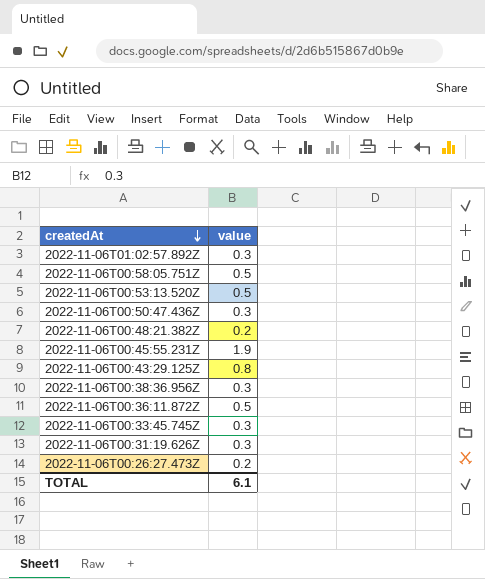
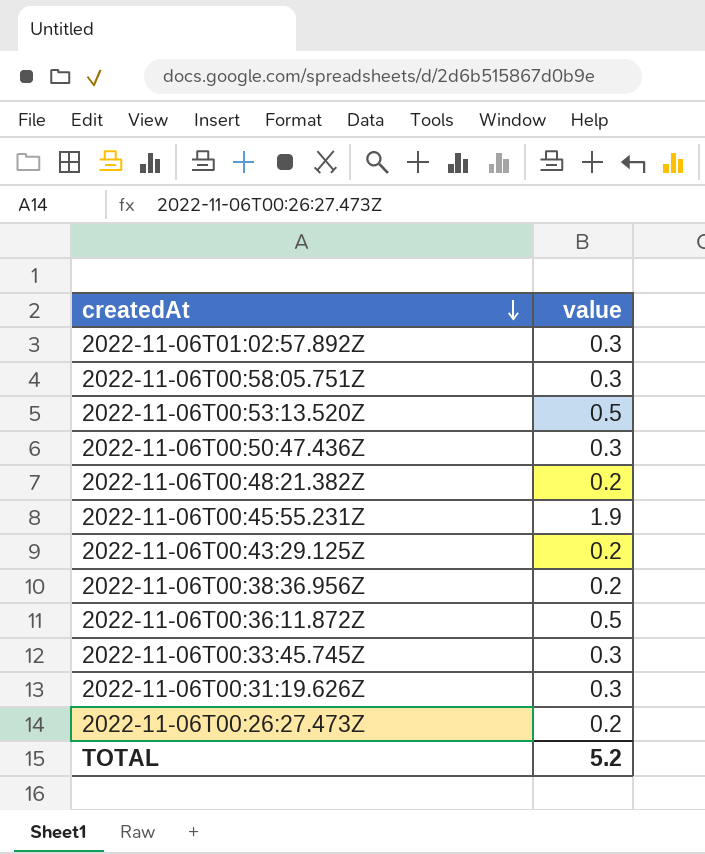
2022-11-06T00:58:05.751Z | value: 0.5 -> 0.3
2022-11-06T00:43:29.125Z | value: 0.8 -> 0.2
2022-11-06T00:38:36.956Z | value: 0.3 -> 0.2
TOTAL | value: 6.1 -> 5.2

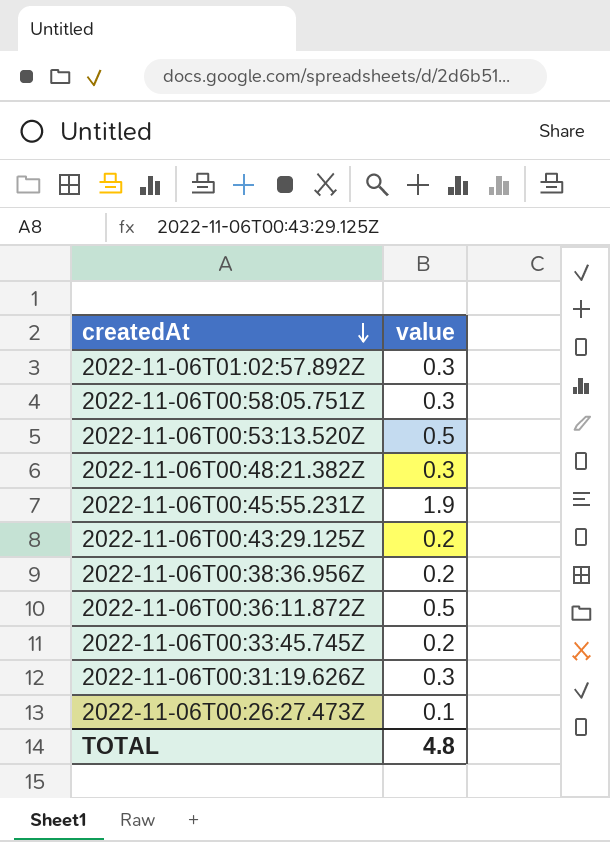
row 2022-11-06T00:50:47.436Z: 0.3 -> none
2022-11-06T00:48:21.382Z | value: 0.2 -> 0.3
2022-11-06T00:33:45.745Z | value: 0.3 -> 0.2
2022-11-06T00:26:27.473Z | value: 0.2 -> 0.1
TOTAL | value: 5.2 -> 4.8

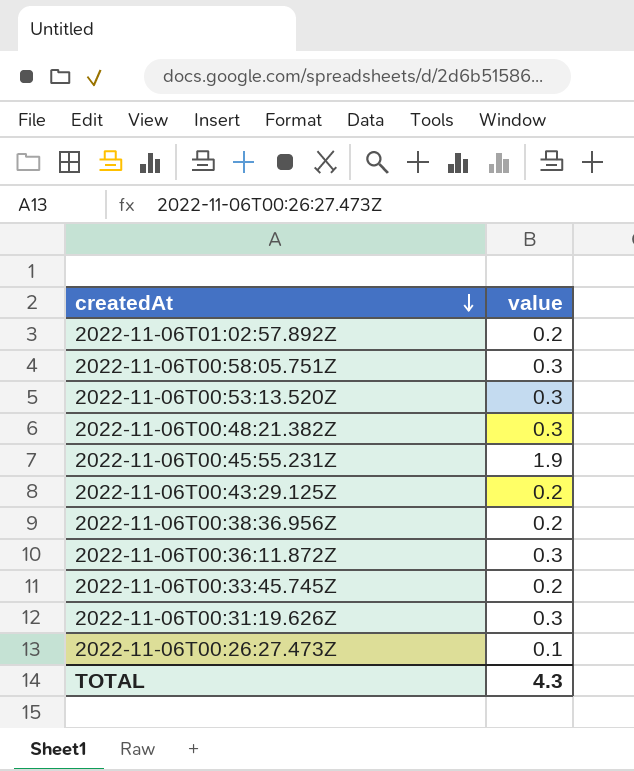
2022-11-06T01:02:57.892Z | value: 0.3 -> 0.2
2022-11-06T00:53:13.520Z | value: 0.5 -> 0.3
2022-11-06T00:36:11.872Z | value: 0.5 -> 0.3
TOTAL | value: 4.8 -> 4.3

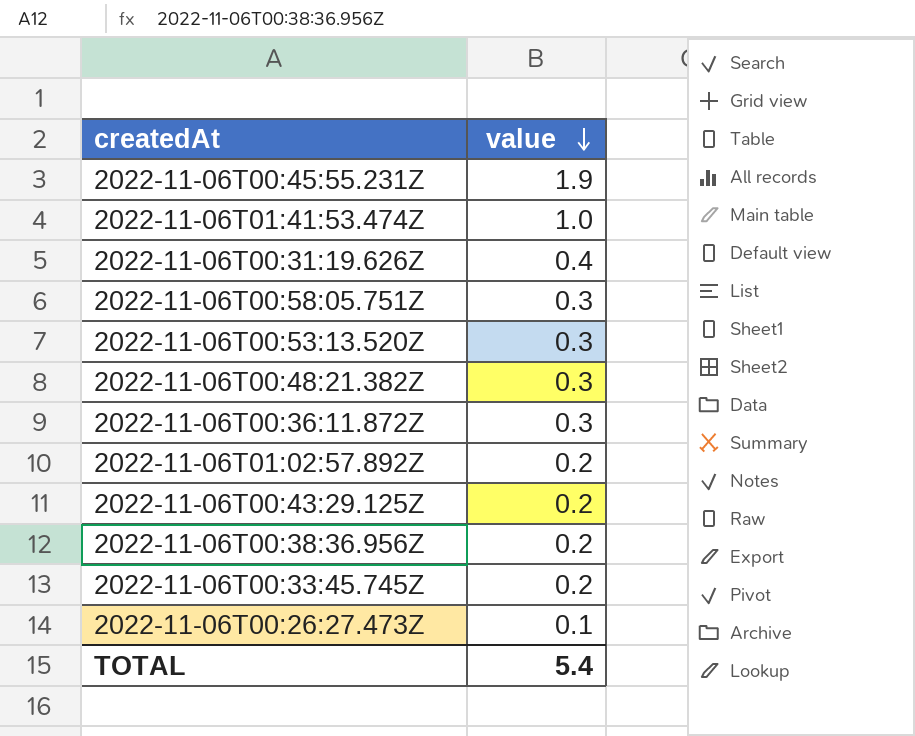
row order: createdAt descending -> value descending
row 2022-11-06T01:41:53.474Z: none -> 1.0
2022-11-06T00:31:19.626Z | value: 0.3 -> 0.4
TOTAL | value: 4.3 -> 5.4

